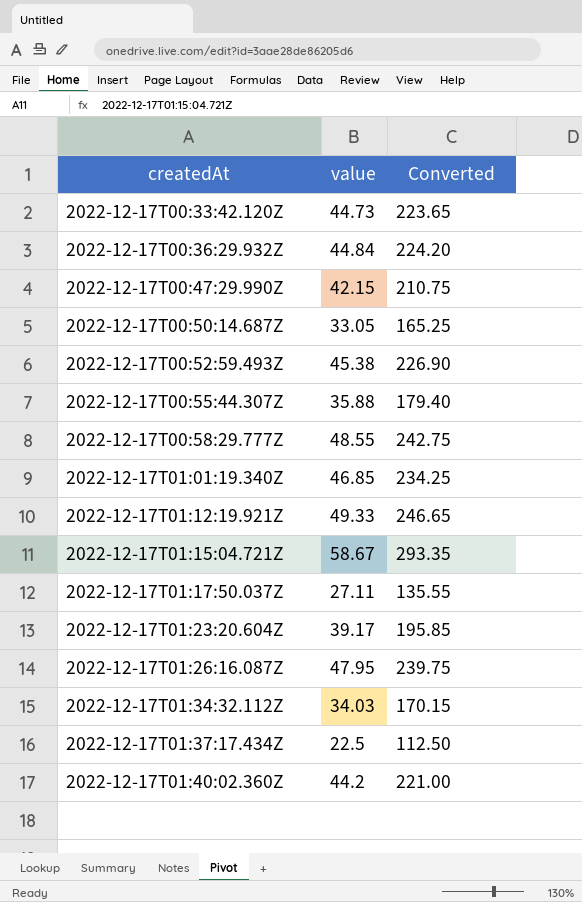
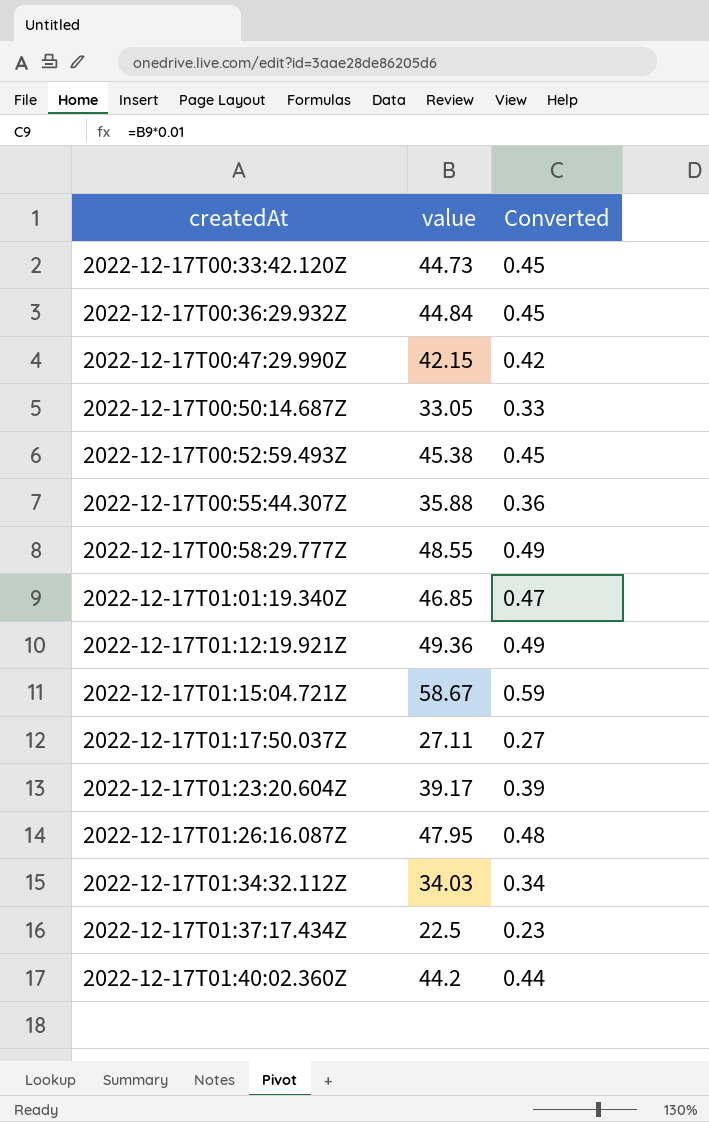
column Converted | formula: [value] * 5 -> [value] * 0.01
2022-12-17T01:12:19.921Z | value: 49.33 -> 49.36

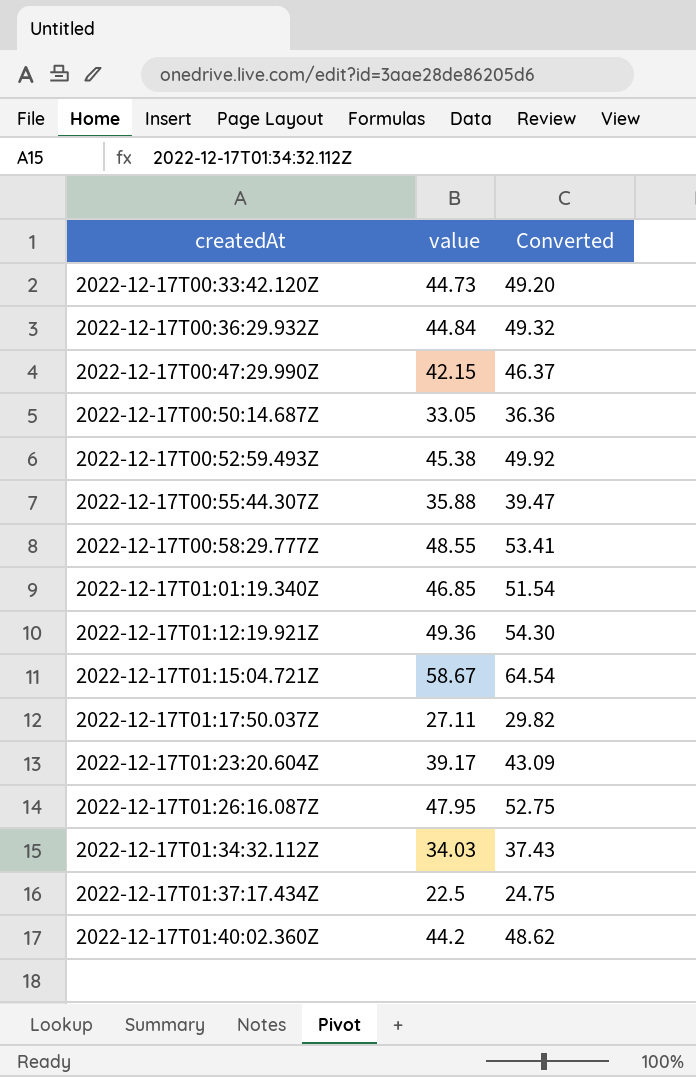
column Converted | formula: [value] * 0.01 -> [value] * 1.1

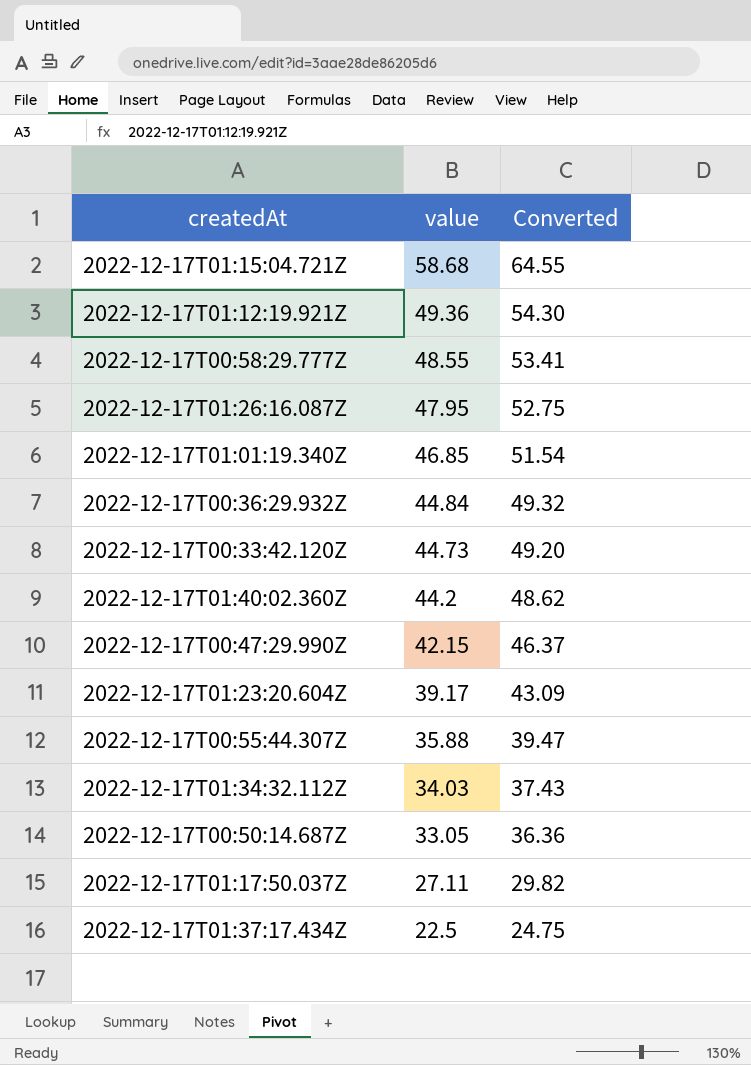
row order: createdAt ascending -> value descending
row 2022-12-17T00:52:59.493Z: 45.38 | 49.92 -> none
2022-12-17T01:15:04.721Z | value: 58.67 -> 58.68
2022-12-17T01:15:04.721Z | Converted: 64.54 -> 64.55

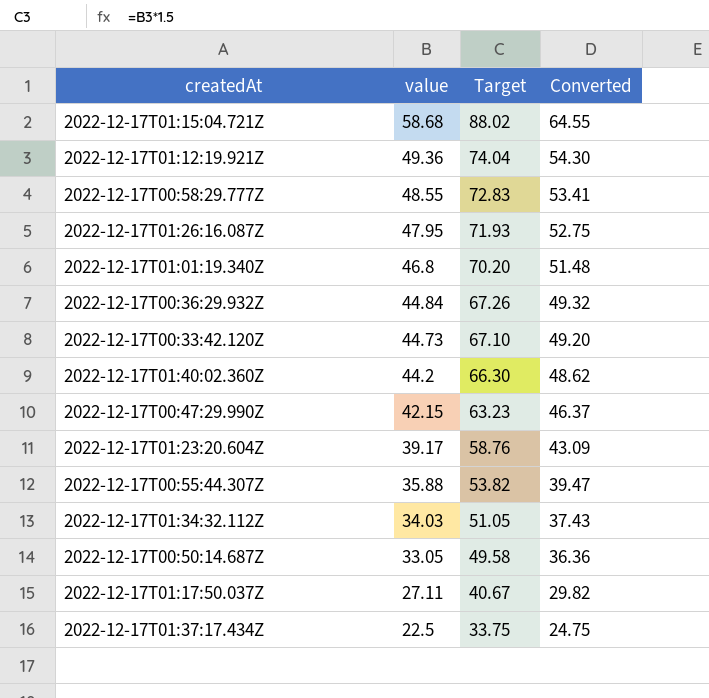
column Target | formula: none -> [value] * 1.5
2022-12-17T01:01:19.340Z | value: 46.85 -> 46.8
2022-12-17T01:01:19.340Z | Converted: 51.54 -> 51.48

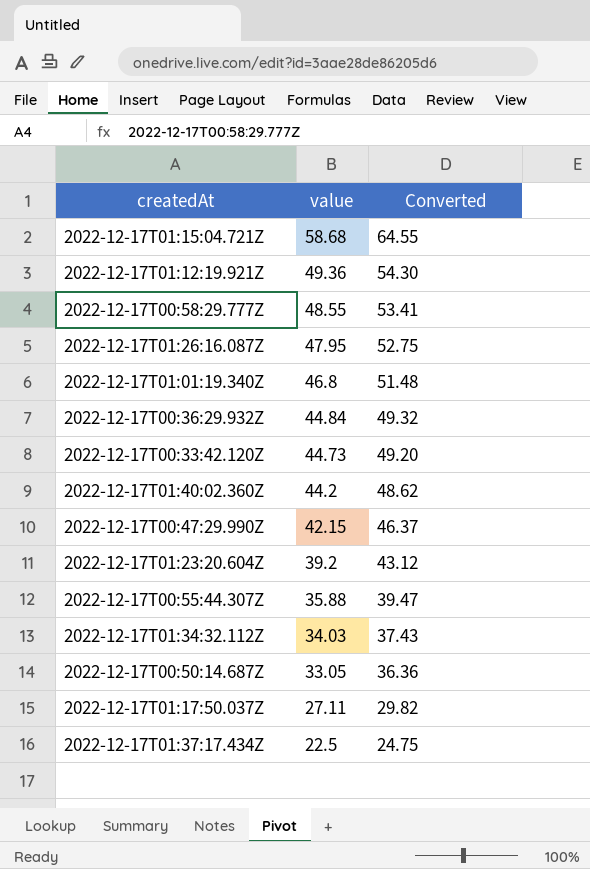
column Target | formula: [value] * 1.5 -> none
2022-12-17T01:23:20.604Z | value: 39.17 -> 39.2
2022-12-17T01:23:20.604Z | Converted: 43.09 -> 43.12

